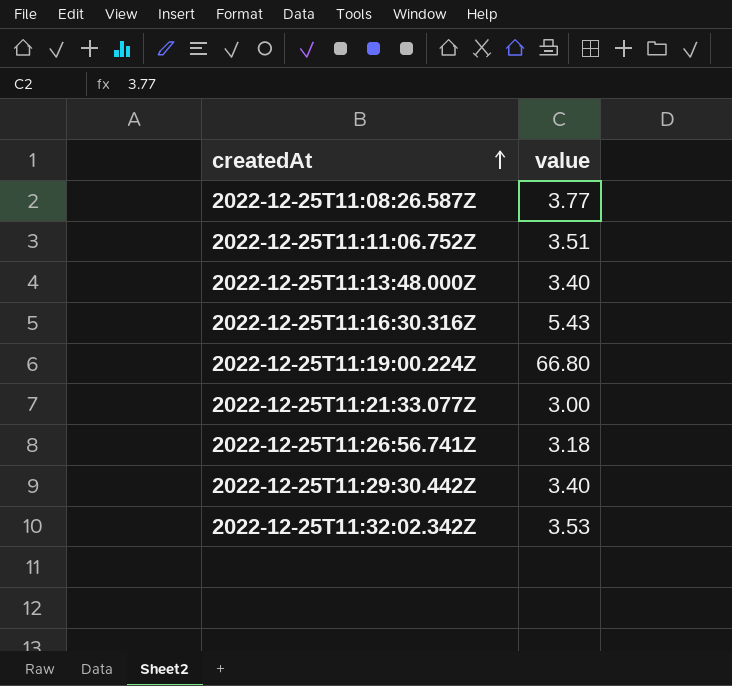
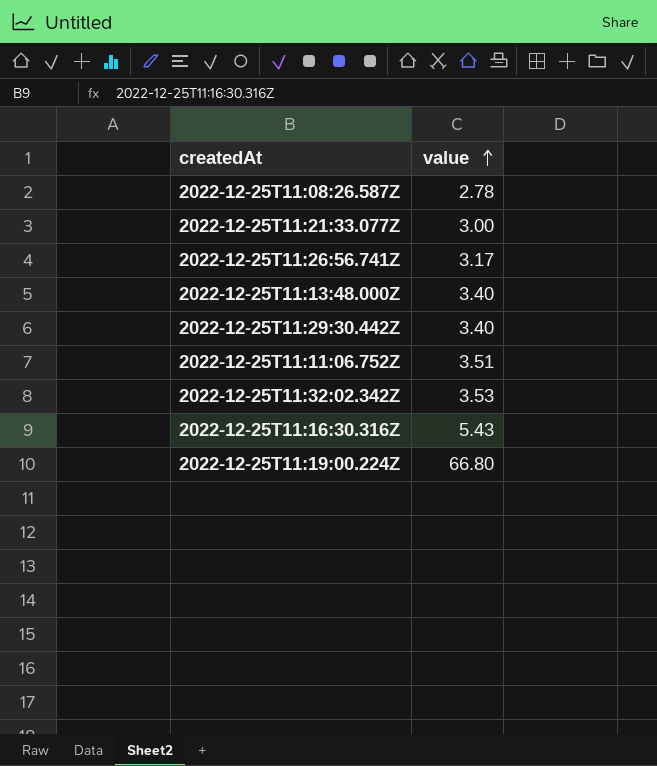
row order: createdAt ascending -> value ascending
2022-12-25T11:08:26.587Z | value: 3.77 -> 2.78
2022-12-25T11:26:56.741Z | value: 3.18 -> 3.17

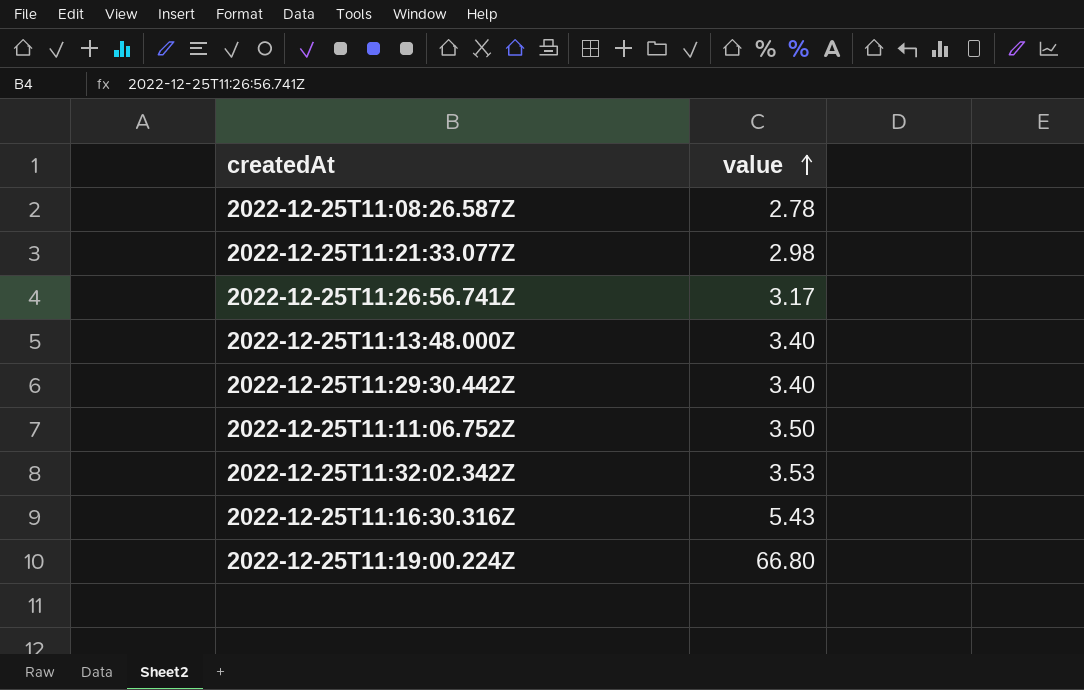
2022-12-25T11:21:33.077Z | value: 3.00 -> 2.98
2022-12-25T11:11:06.752Z | value: 3.51 -> 3.50

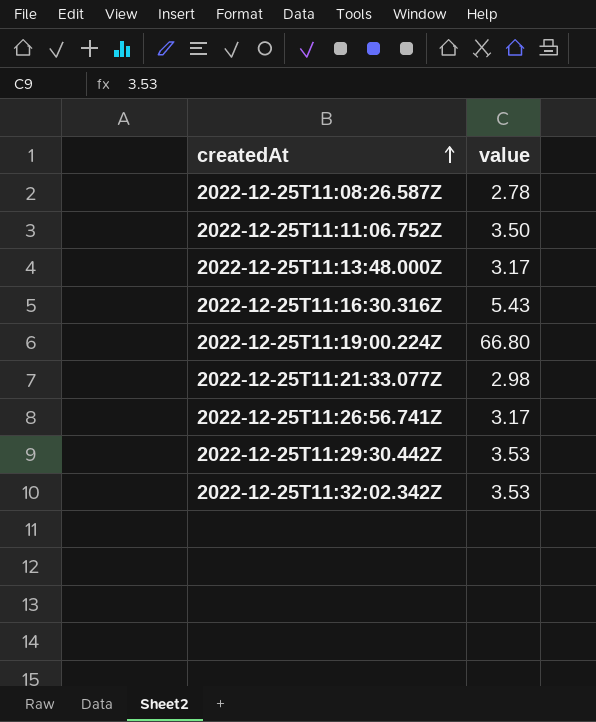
row order: value ascending -> createdAt ascending
2022-12-25T11:13:48.000Z | value: 3.40 -> 3.17
2022-12-25T11:29:30.442Z | value: 3.40 -> 3.53

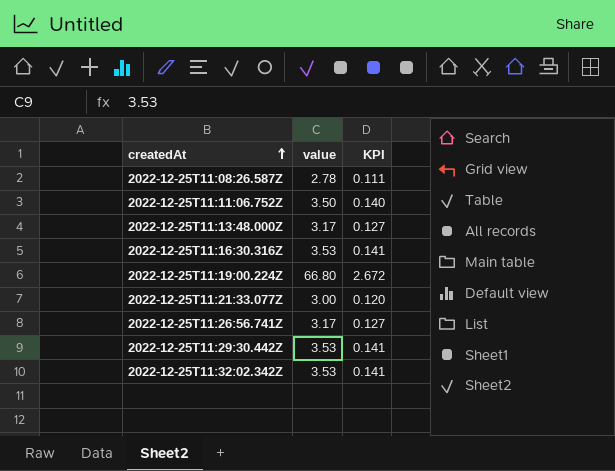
column KPI | formula: none -> [value] * 0.04
2022-12-25T11:16:30.316Z | value: 5.43 -> 3.53
2022-12-25T11:21:33.077Z | value: 2.98 -> 3.00

